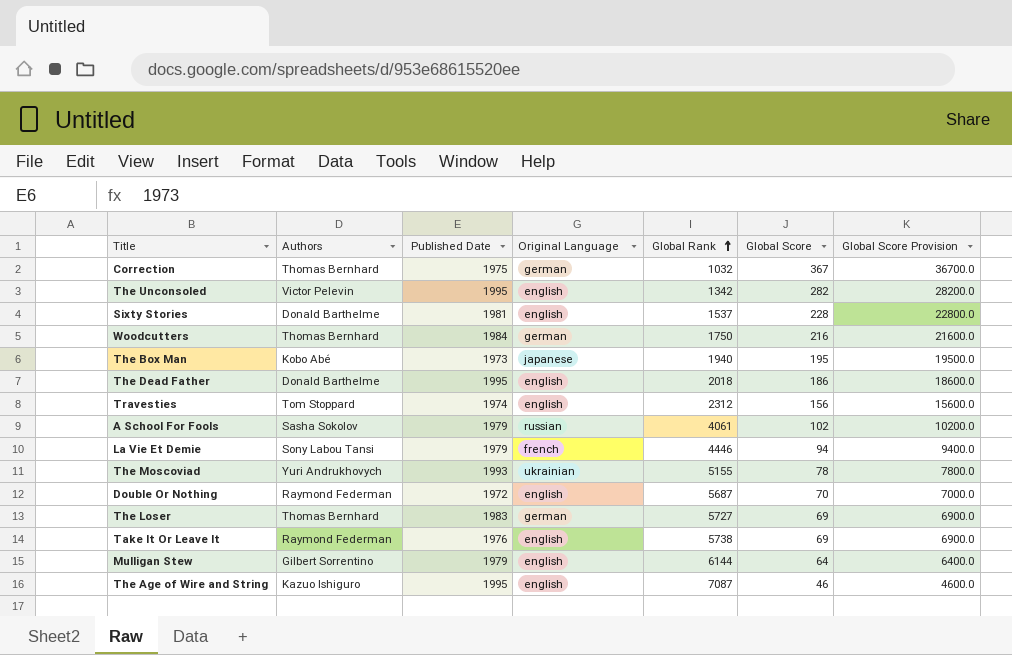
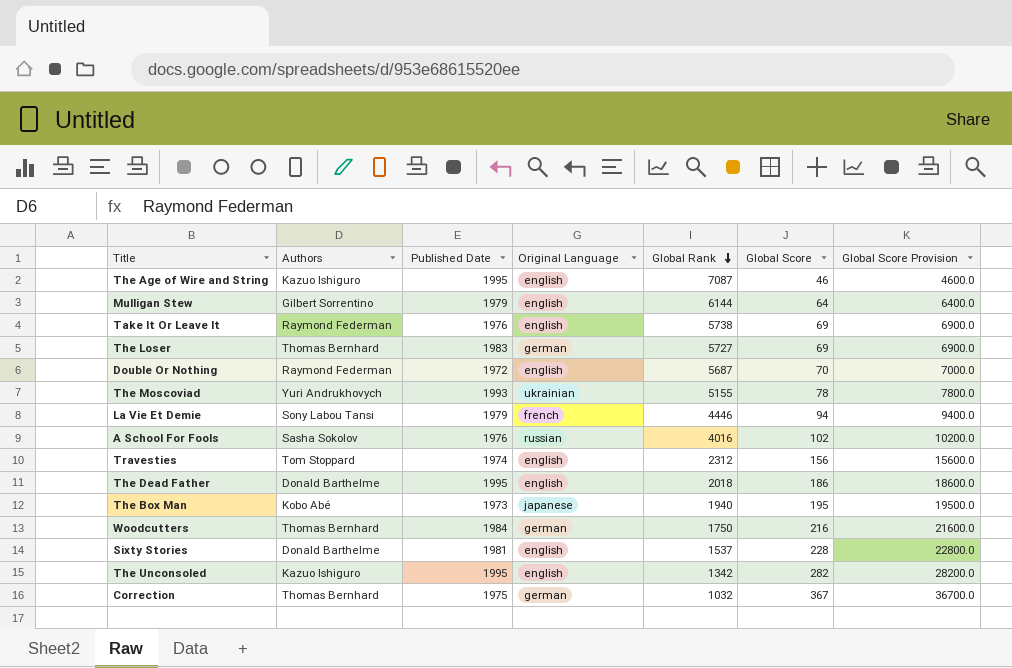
row order: Global Rank ascending -> Global Rank descending
A School For Fools | Published Date: 1979 -> 1976
A School For Fools | Global Rank: 4061 -> 4016
The Unconsoled | Authors: Victor Pelevin -> Kazuo Ishiguro

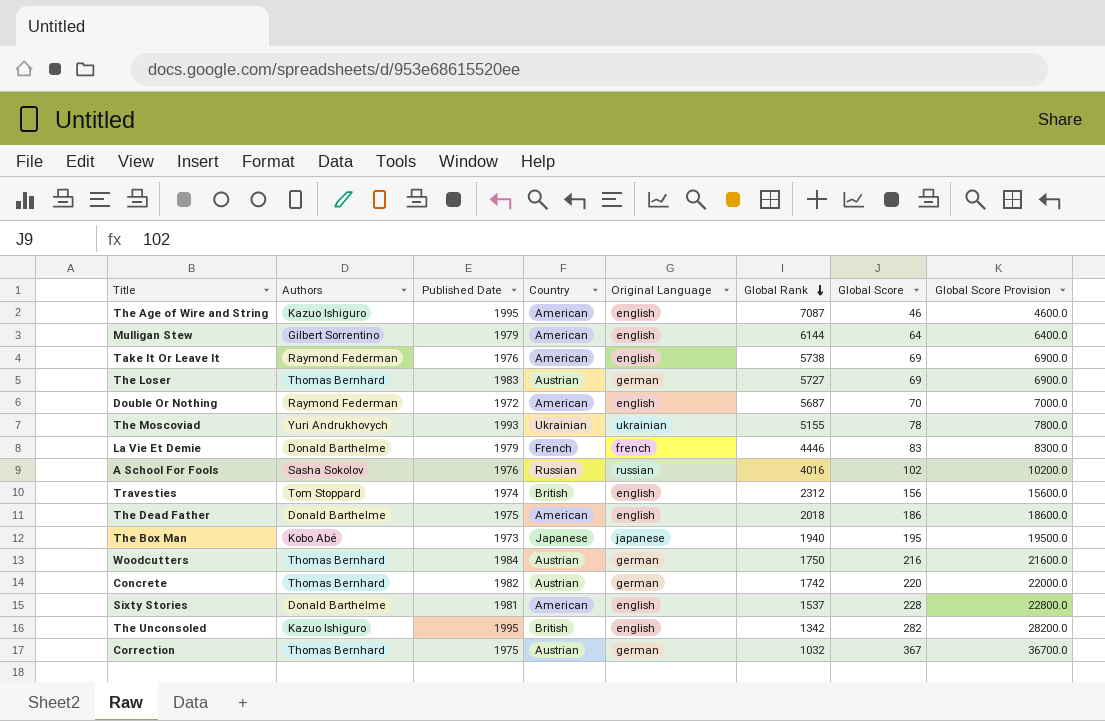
column Country | position: none -> 4
La Vie Et Demie | Authors: Sony Labou Tansi -> Donald Barthelme
La Vie Et Demie | Global Score: 94 -> 83
La Vie Et Demie | Global Score Provision: 9400.0 -> 8300.0
The Dead Father | Published Date: 1995 -> 1975
row Concrete: none -> Thomas Bernhard | 1982 | Austrian | german | 1742 | 220 | 22000.0

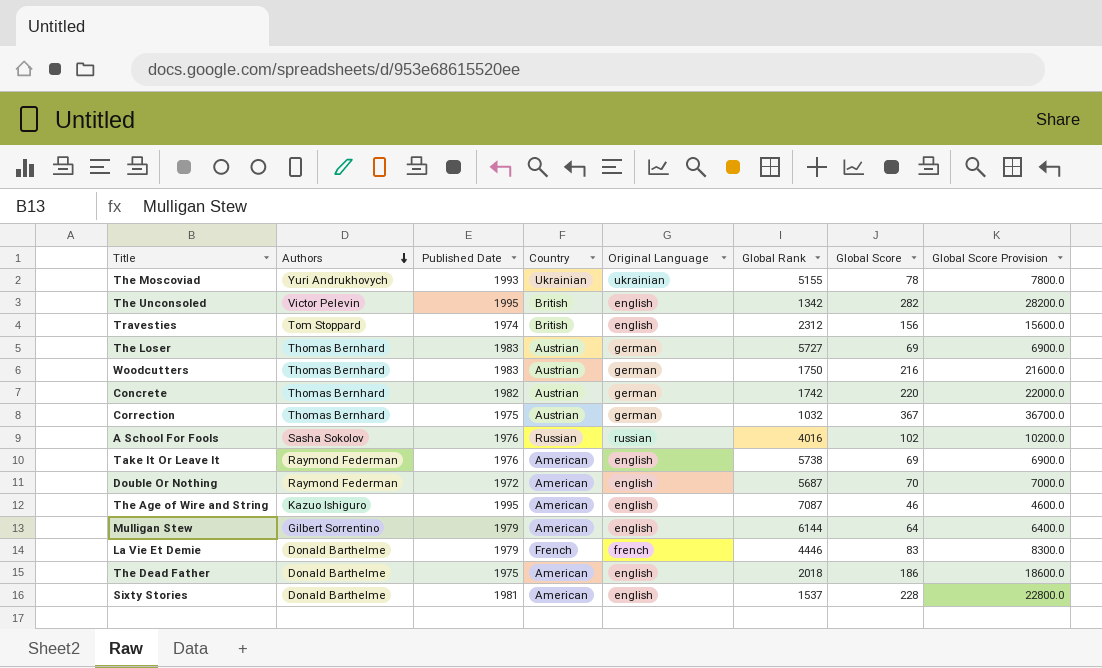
row order: Global Rank descending -> Authors descending
row The Box Man: Kobo Abé | 1973 | Japanese | japanese | 1940 | 195 | 19500.0 -> none
The Unconsoled | Authors: Kazuo Ishiguro -> Victor Pelevin
Woodcutters | Published Date: 1984 -> 1983

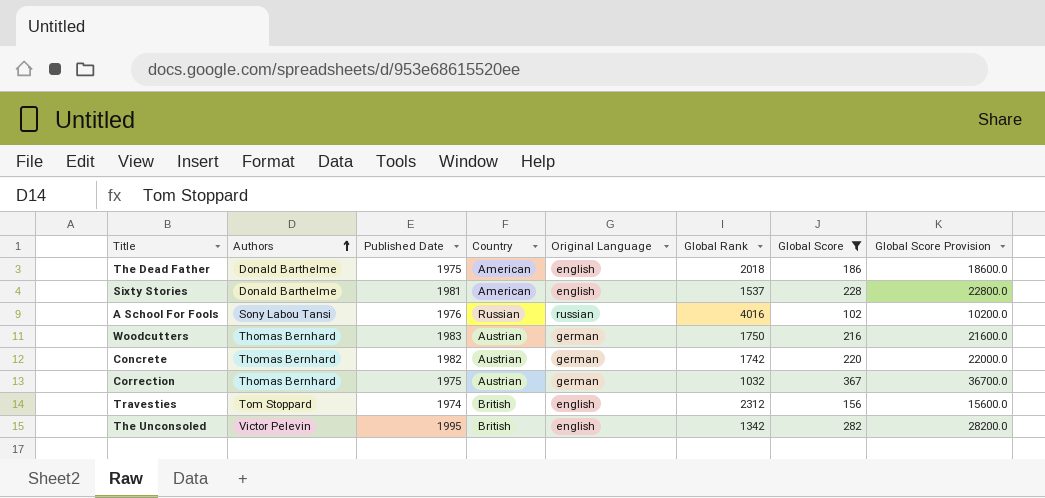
filter: none -> Global Score >= 102
row order: Authors descending -> Authors ascending
A School For Fools | Authors: Sasha Sokolov -> Sony Labou Tansi

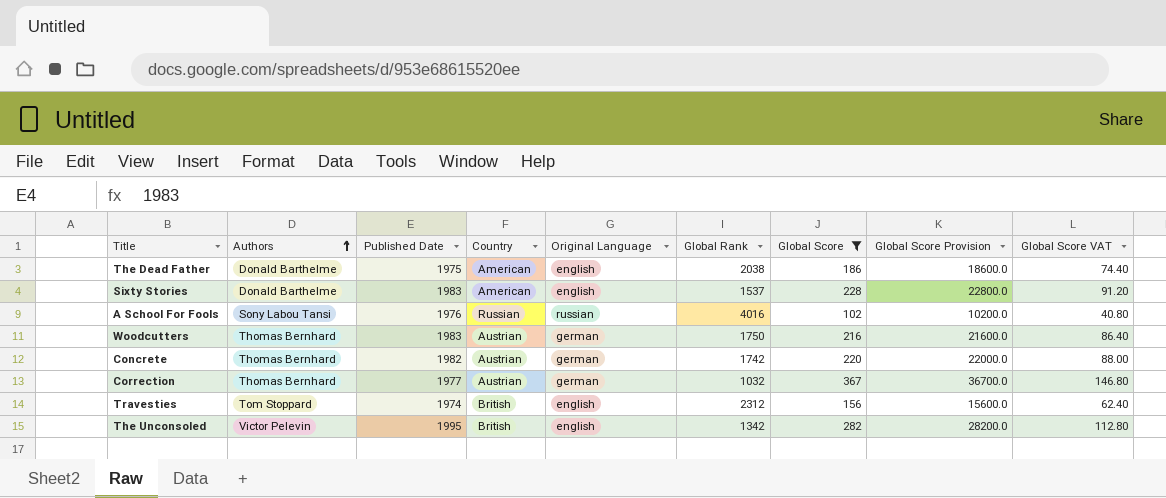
column Global Score VAT | formula: none -> [Global Score] * 0.4
The Dead Father | Global Rank: 2018 -> 2038
Sixty Stories | Published Date: 1981 -> 1983
Correction | Published Date: 1975 -> 1977

